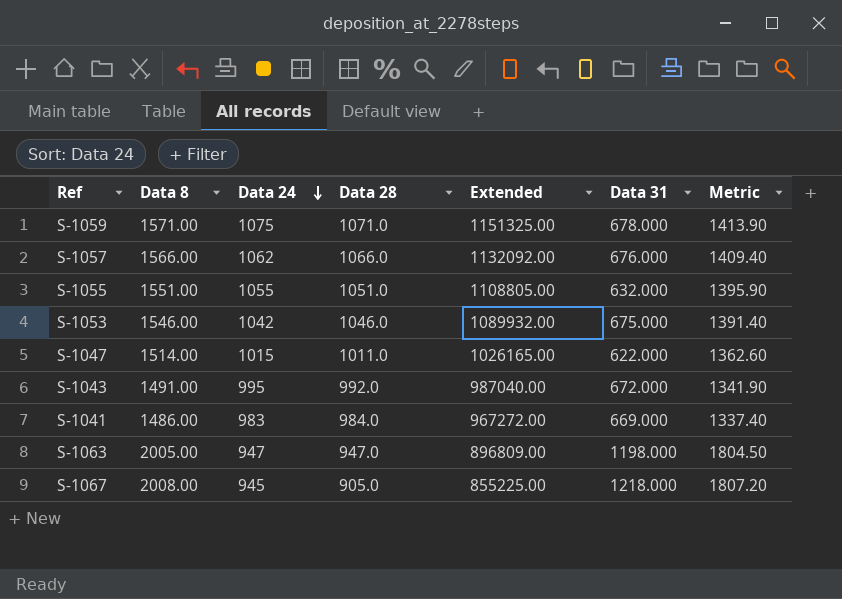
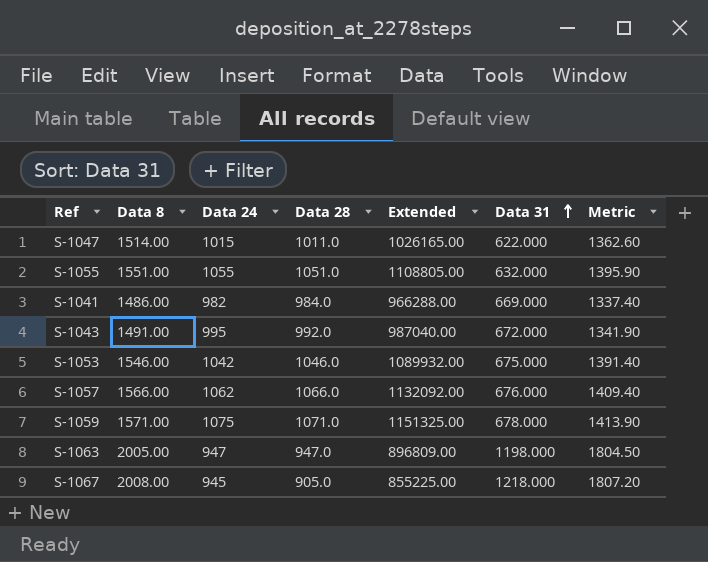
row order: Data 24 descending -> Data 31 ascending
S-1041 | Data 24: 983 -> 982
S-1041 | Extended: 967272.00 -> 966288.00

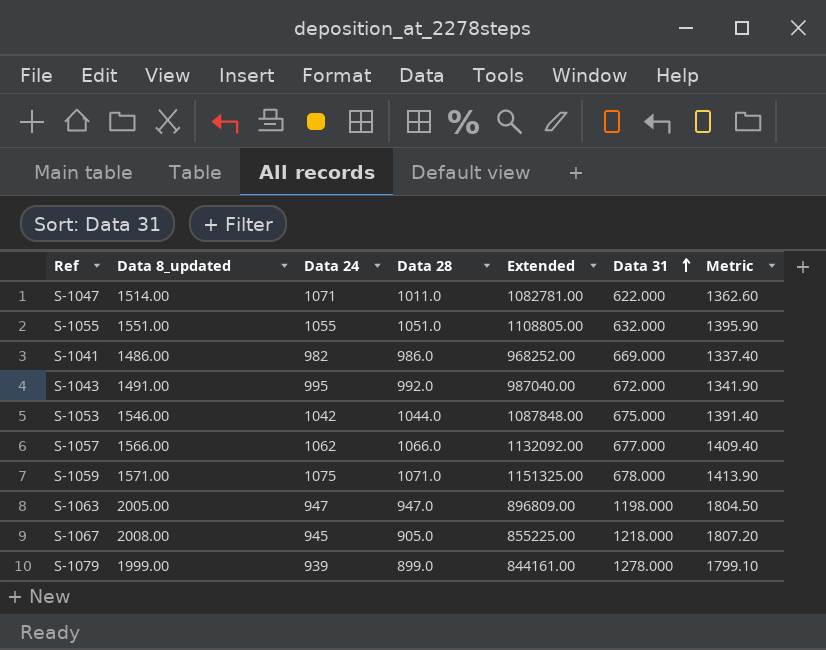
column name: Data 8 -> Data 8_updated
S-1047 | Data 24: 1015 -> 1071
S-1047 | Extended: 1026165.00 -> 1082781.00
S-1041 | Data 28: 984.0 -> 986.0
S-1041 | Extended: 966288.00 -> 968252.00
S-1053 | Data 28: 1046.0 -> 1044.0
S-1053 | Extended: 1089932.00 -> 1087848.00
S-1057 | Data 31: 676.000 -> 677.000
row S-1079: none -> 1999.00 | 939 | 899.0 | 844161.00 | 1278.000 | 1799.10

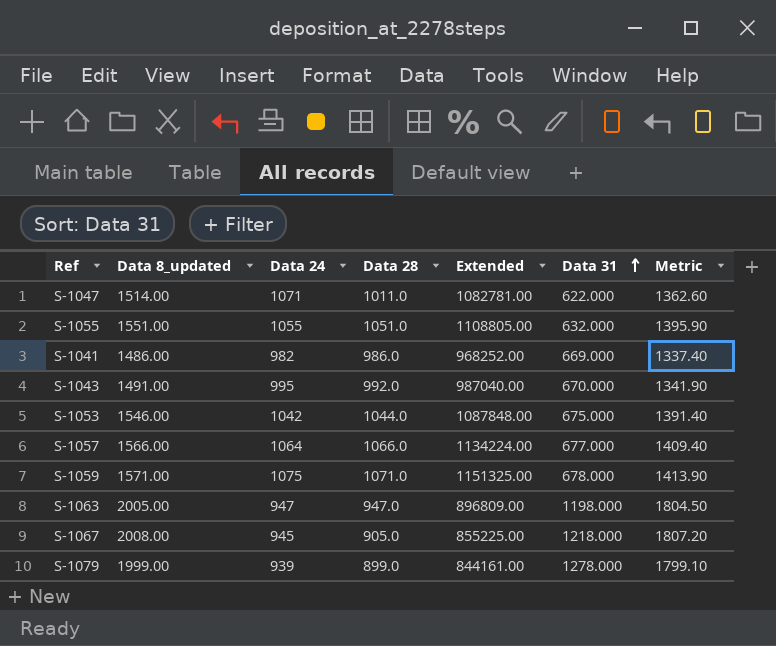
S-1043 | Data 31: 672.000 -> 670.000
S-1057 | Data 24: 1062 -> 1064
S-1057 | Extended: 1132092.00 -> 1134224.00

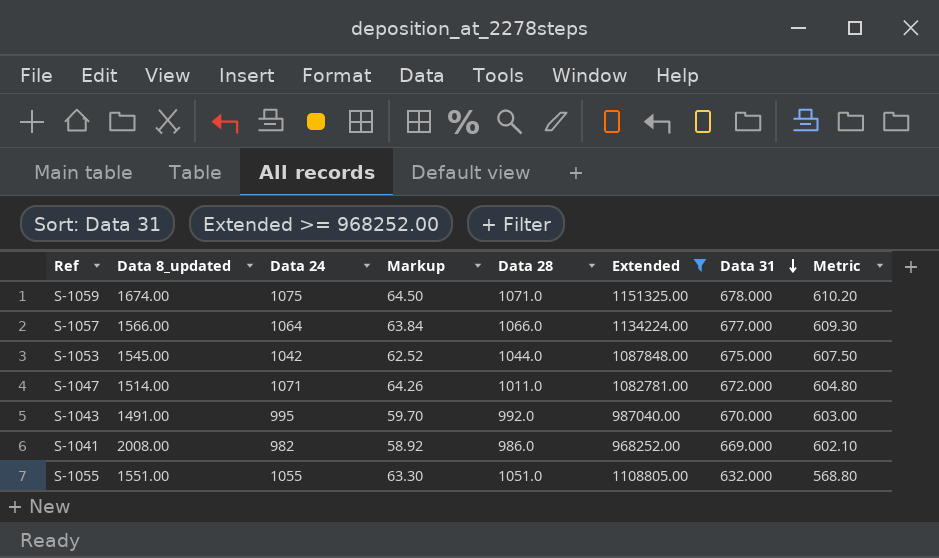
filter: none -> Extended >= 968252.00
row order: Data 31 ascending -> Data 31 descending
column Markup | formula: none -> [Data 24] * 0.06
column Metric | formula: [Data 8_updated] * 0.9 -> [Data 31] * 0.9
S-1059 | Data 8_updated: 1571.00 -> 1674.00
S-1053 | Data 8_updated: 1546.00 -> 1545.00
S-1047 | Data 31: 622.000 -> 672.000
S-1041 | Data 8_updated: 1486.00 -> 2008.00

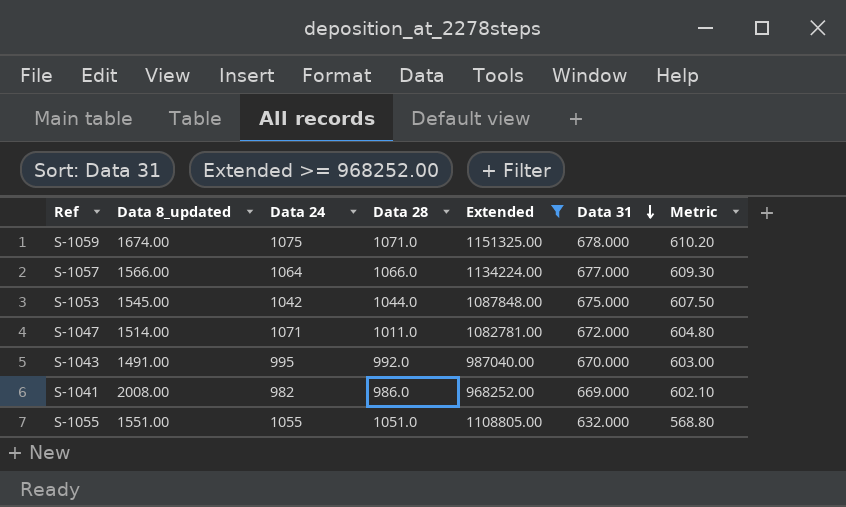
column Markup | formula: [Data 24] * 0.06 -> none

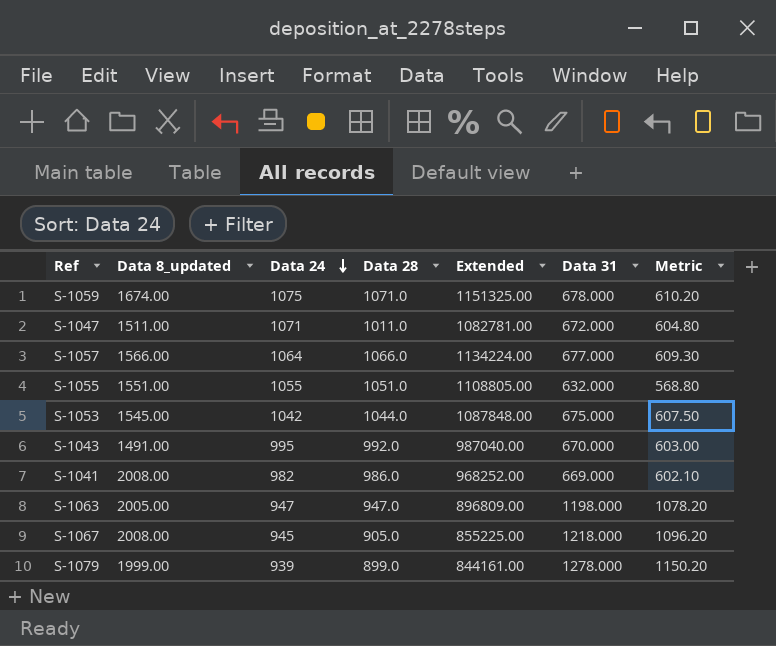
filter: Extended >= 968252.00 -> none
row order: Data 31 descending -> Data 24 descending
S-1047 | Data 8_updated: 1514.00 -> 1511.00

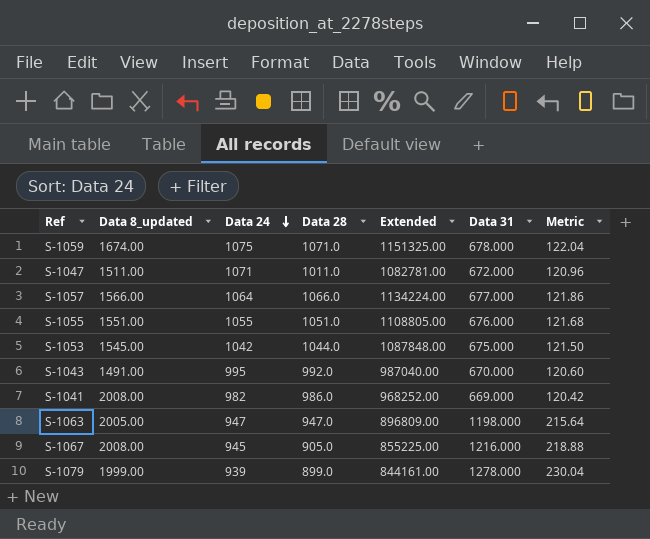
column Metric | formula: [Data 31] * 0.9 -> [Data 31] * 0.18
S-1055 | Data 31: 632.000 -> 676.000
S-1067 | Data 31: 1218.000 -> 1216.000

